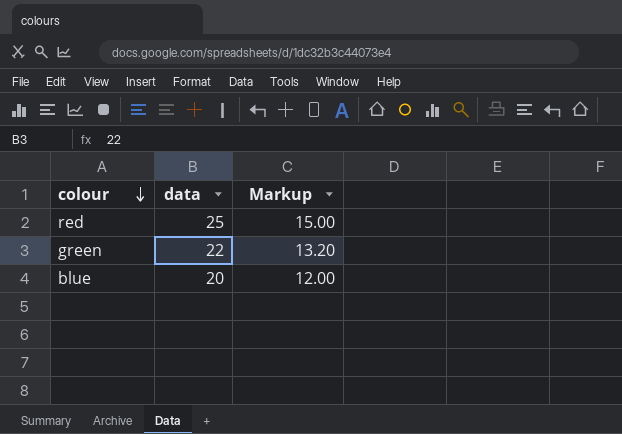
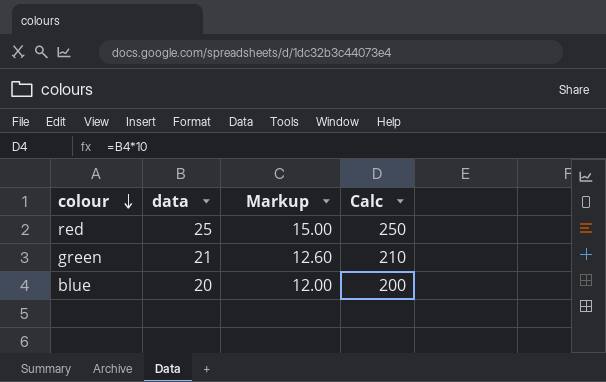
column Calc | formula: none -> [data] * 10
green | data: 22 -> 21
green | Markup: 13.20 -> 12.60

